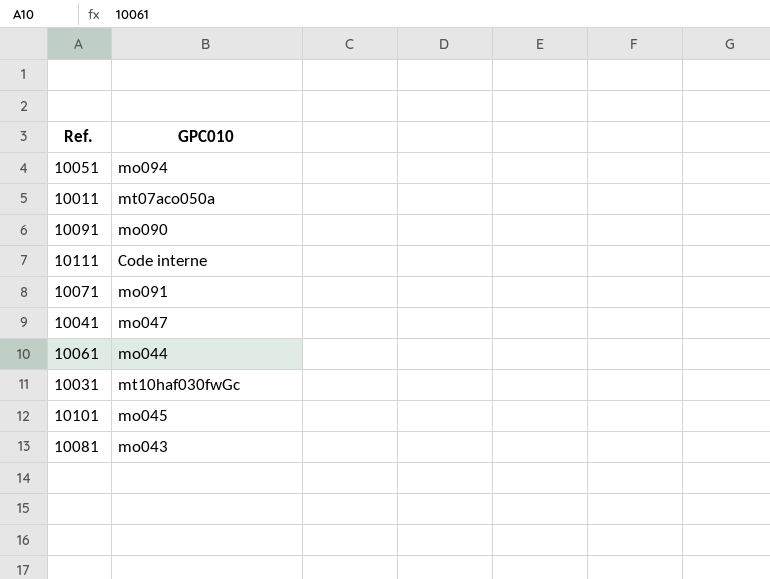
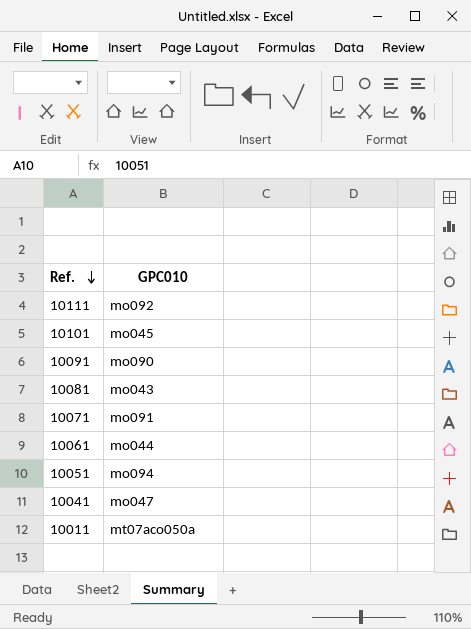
row order: none -> Ref. descending
row 10031: mt10haf030fwGc -> none
10111 | GPC010: Code interne -> mo092

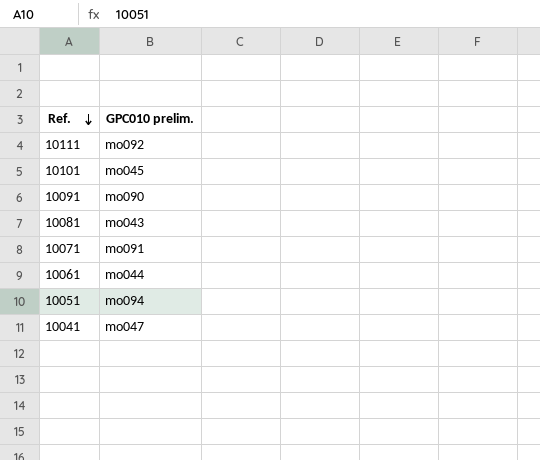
column name: GPC010 -> GPC010 prelim.
row 10011: mt07aco050a -> none

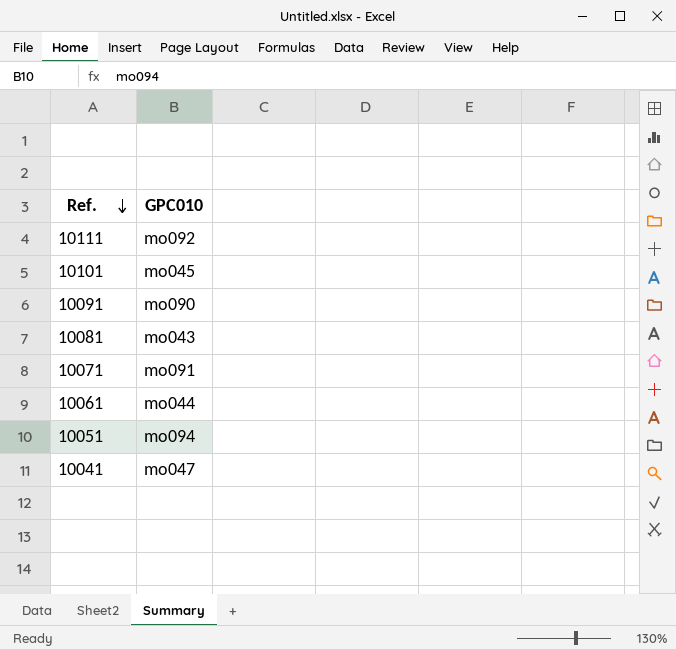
column name: GPC010 prelim. -> GPC010

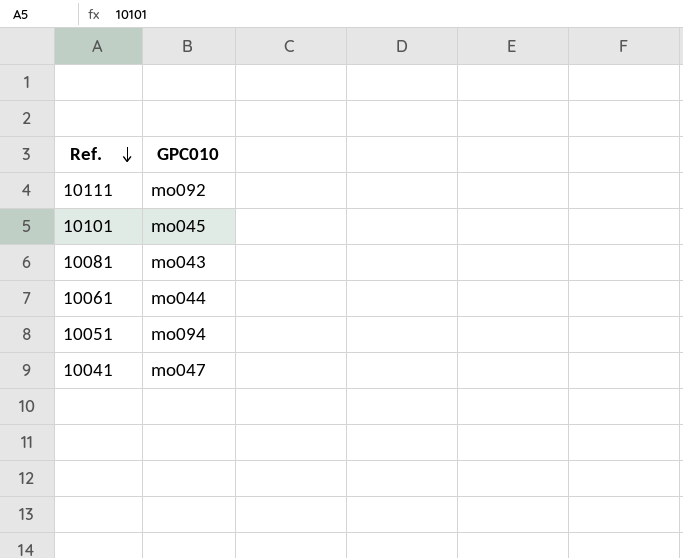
row 10091: mo090 -> none
row 10071: mo091 -> none

